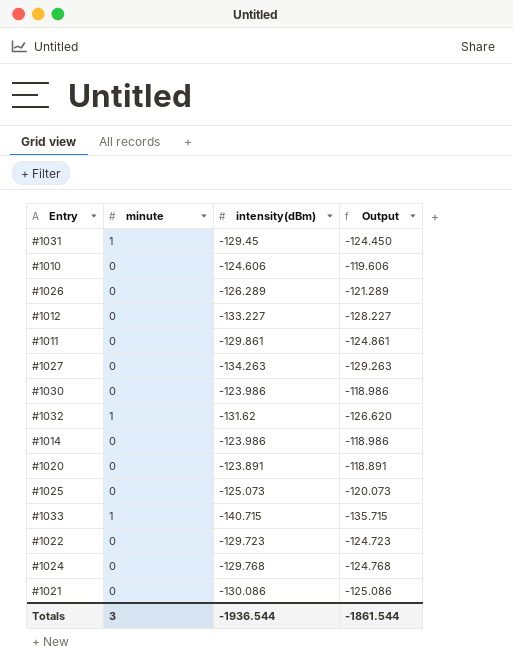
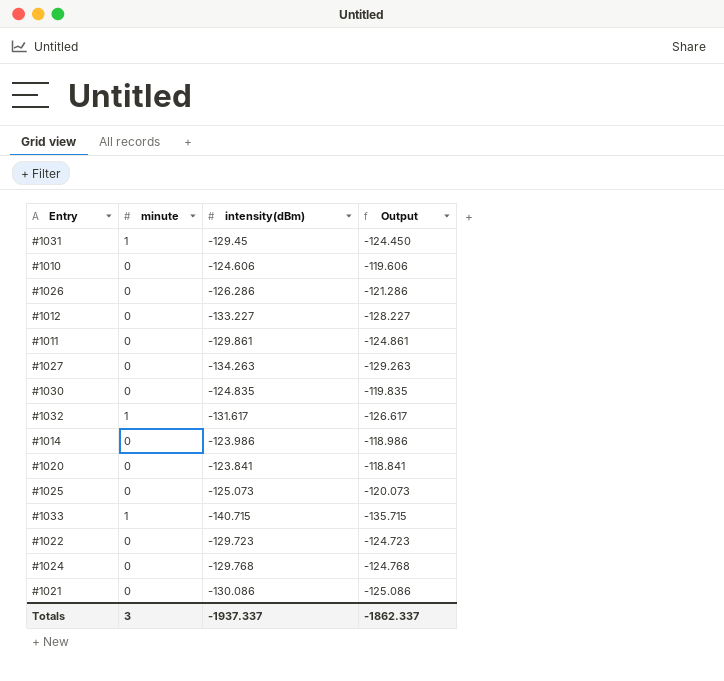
#1026 | intensity(dBm): -126.289 -> -126.286
#1026 | Output: -121.289 -> -121.286
#1030 | intensity(dBm): -123.986 -> -124.835
#1030 | Output: -118.986 -> -119.835
#1032 | intensity(dBm): -131.62 -> -131.617
#1032 | Output: -126.620 -> -126.617
#1020 | intensity(dBm): -123.891 -> -123.841
#1020 | Output: -118.891 -> -118.841
Totals | intensity(dBm): -1936.544 -> -1937.337
Totals | Output: -1861.544 -> -1862.337

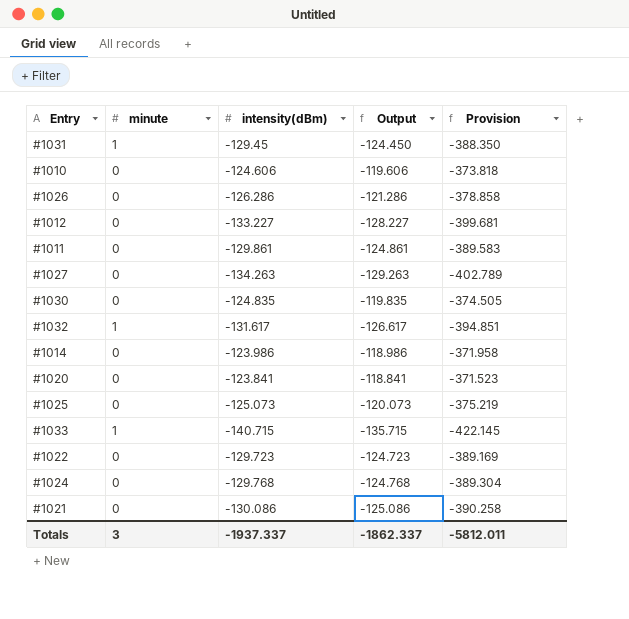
column Provision | formula: none -> [intensity(dBm)] * 3

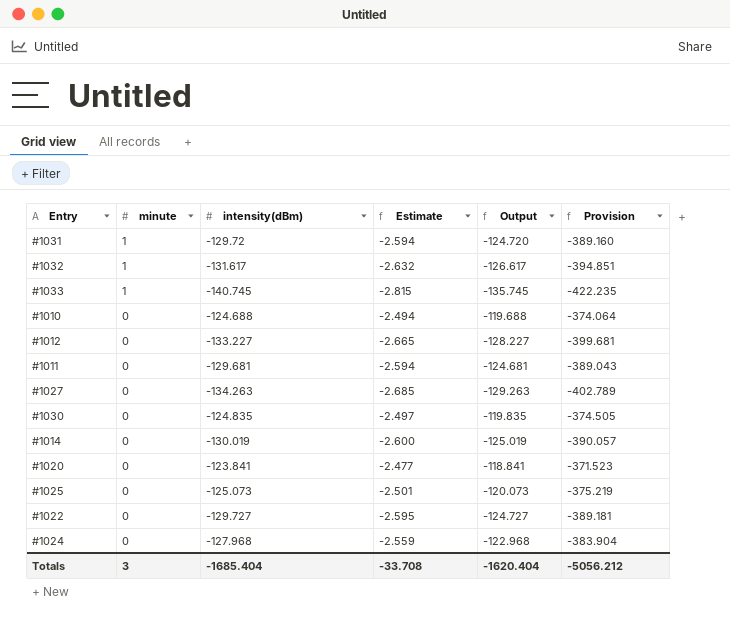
row order: none -> minute descending
column Estimate | formula: none -> [intensity(dBm)] * 0.02
row #1026: 0 | -126.286 | -121.286 | -378.858 -> none
row #1021: 0 | -130.086 | -125.086 | -390.258 -> none
#1031 | intensity(dBm): -129.45 -> -129.72
#1031 | Output: -124.450 -> -124.720
#1031 | Provision: -388.350 -> -389.160
#1033 | intensity(dBm): -140.715 -> -140.745
#1033 | Output: -135.715 -> -135.745
#1033 | Provision: -422.145 -> -422.235
#1010 | intensity(dBm): -124.606 -> -124.688
#1010 | Output: -119.606 -> -119.688
#1010 | Provision: -373.818 -> -374.064
#1011 | intensity(dBm): -129.861 -> -129.681
#1011 | Output: -124.861 -> -124.681
#1011 | Provision: -389.583 -> -389.043
#1014 | intensity(dBm): -123.986 -> -130.019
#1014 | Output: -118.986 -> -125.019
#1014 | Provision: -371.958 -> -390.057
#1022 | intensity(dBm): -129.723 -> -129.727
#1022 | Output: -124.723 -> -124.727
#1022 | Provision: -389.169 -> -389.181
#1024 | intensity(dBm): -129.768 -> -127.968
#1024 | Output: -124.768 -> -122.968
#1024 | Provision: -389.304 -> -383.904
Totals | intensity(dBm): -1937.337 -> -1685.404
Totals | Output: -1862.337 -> -1620.404
Totals | Provision: -5812.011 -> -5056.212

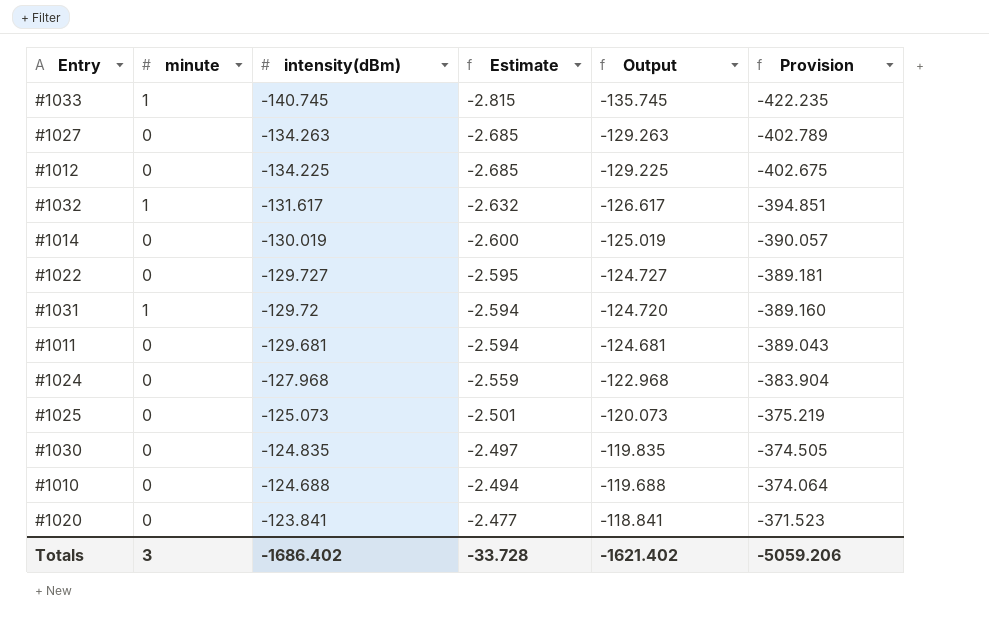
row order: minute descending -> intensity(dBm) ascending
#1012 | intensity(dBm): -133.227 -> -134.225
#1012 | Estimate: -2.665 -> -2.685
#1012 | Output: -128.227 -> -129.225
#1012 | Provision: -399.681 -> -402.675
Totals | intensity(dBm): -1685.404 -> -1686.402
Totals | Estimate: -33.708 -> -33.728
Totals | Output: -1620.404 -> -1621.402
Totals | Provision: -5056.212 -> -5059.206

